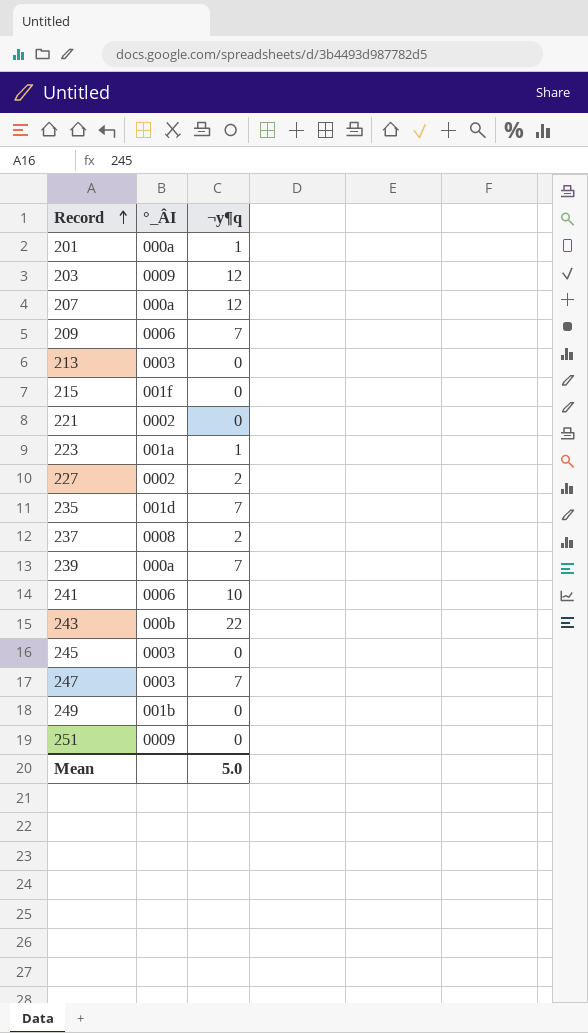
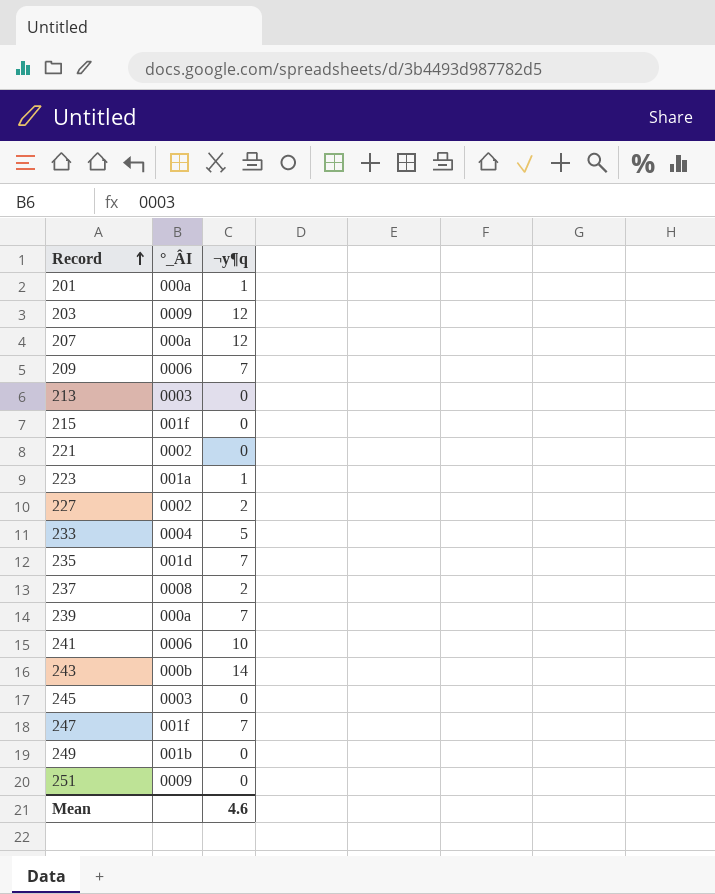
row 233: none -> 0004 | 5
243 | ¬y¶q: 22 -> 14
247 | °_ÂI: 0003 -> 001f
Mean | ¬y¶q: 5.0 -> 4.6

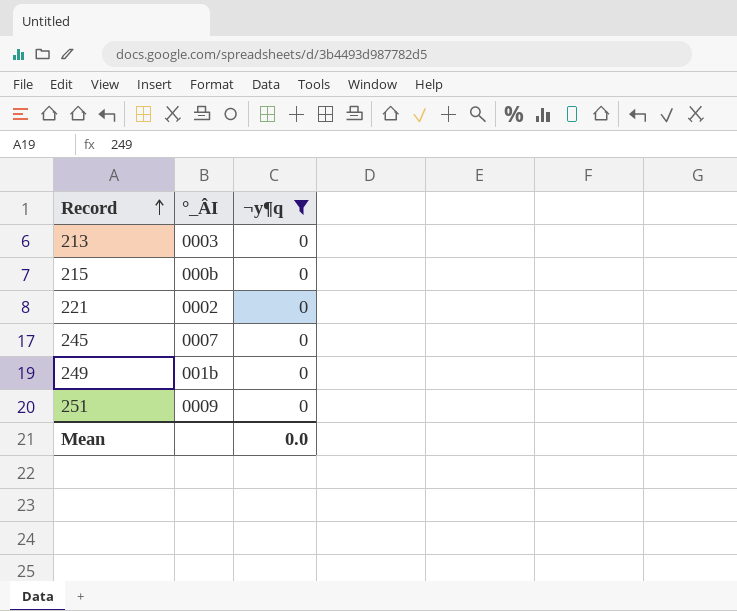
filter: none -> ¬y¶q = 0
215 | °_ÂI: 001f -> 000b
245 | °_ÂI: 0003 -> 0007
Mean | ¬y¶q: 4.6 -> 0.0

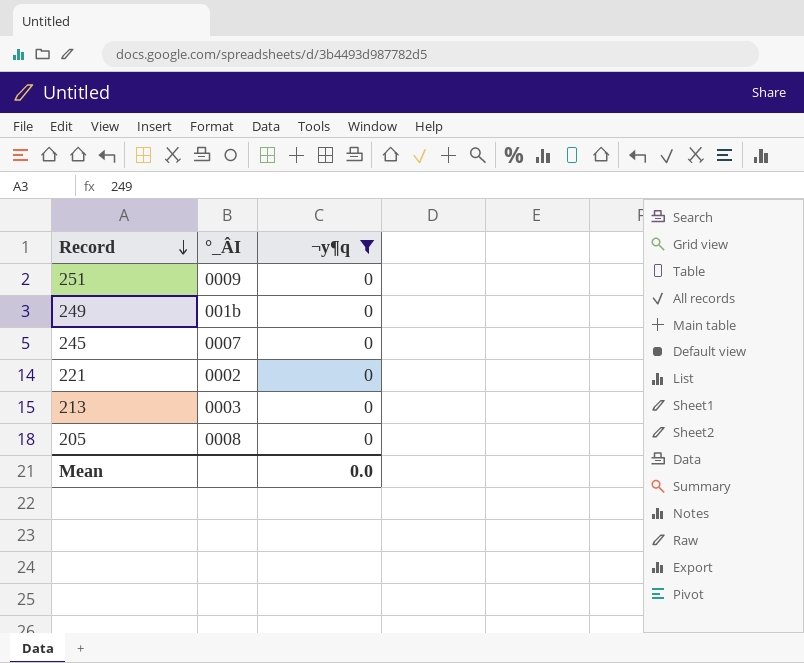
row order: Record ascending -> Record descending
row 215: 000b | 0 -> none
row 205: none -> 0008 | 0

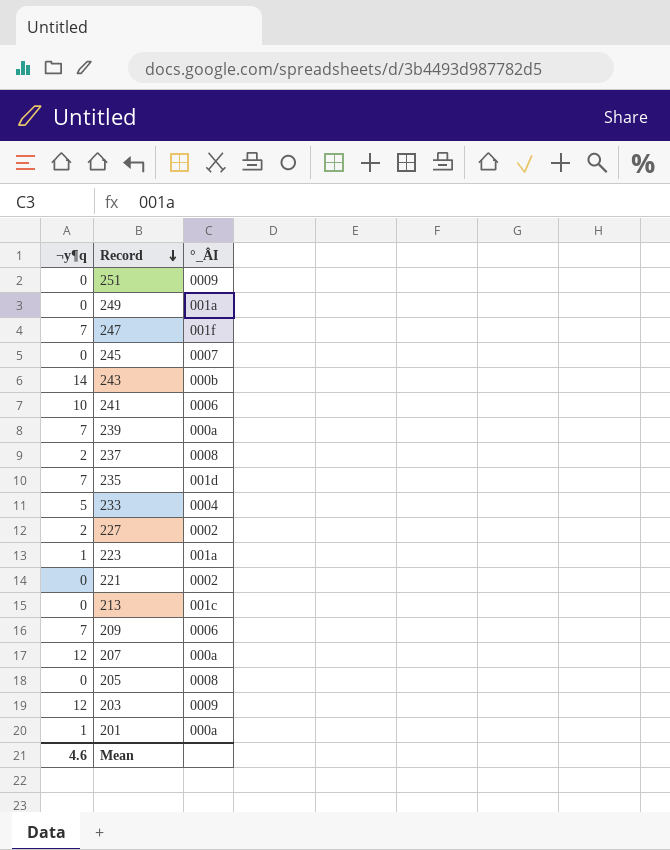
filter: ¬y¶q = 0 -> none
column ¬y¶q | position: 3 -> 1
249 | °_ÂI: 001b -> 001a
213 | °_ÂI: 0003 -> 001c
Mean | ¬y¶q: 0.0 -> 4.6

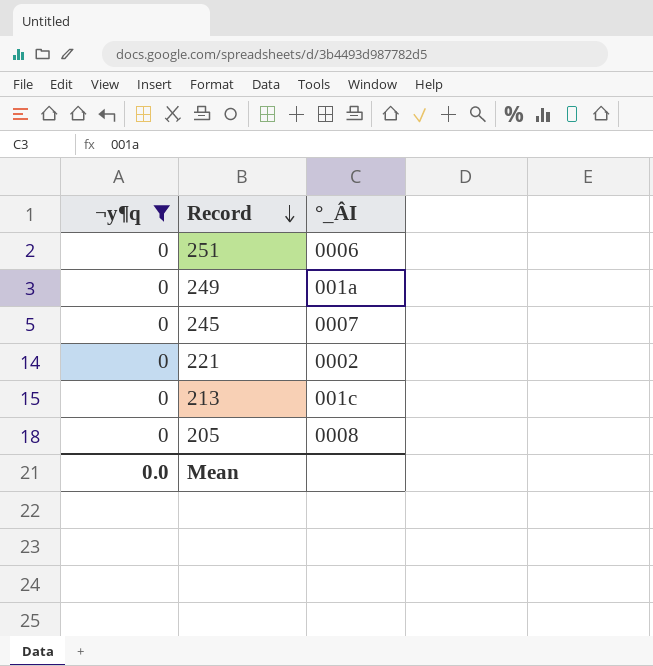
filter: none -> ¬y¶q = 0
251 | °_ÂI: 0009 -> 0006
Mean | ¬y¶q: 4.6 -> 0.0

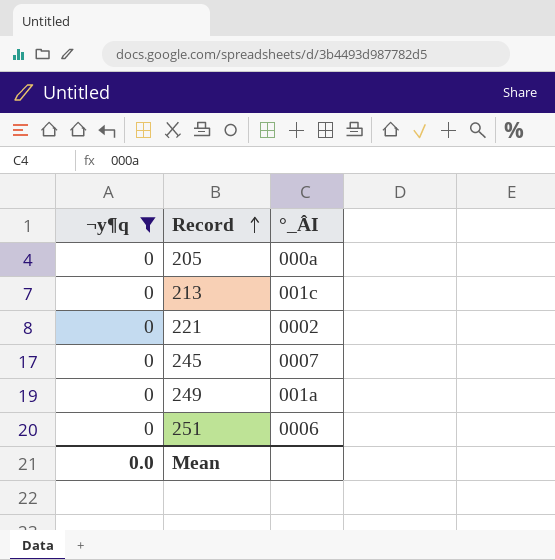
row order: Record descending -> Record ascending
205 | °_ÂI: 0008 -> 000a

